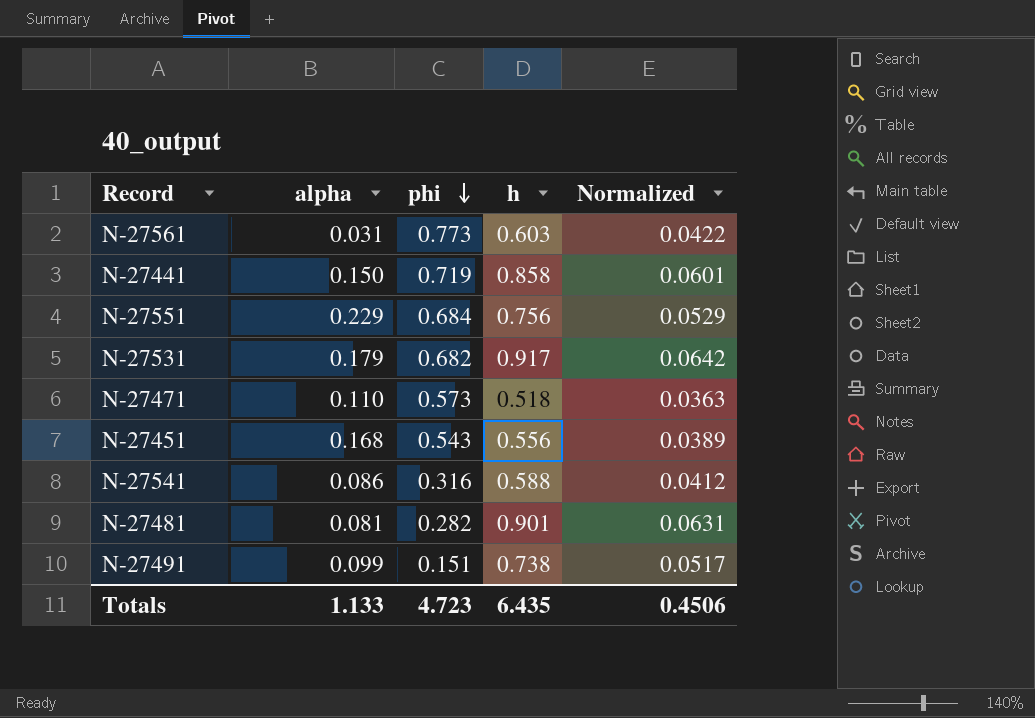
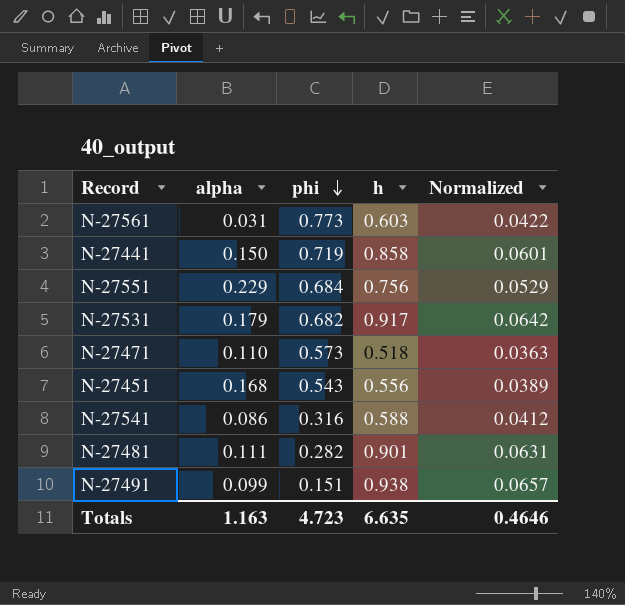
N-27481 | alpha: 0.081 -> 0.111
N-27491 | h: 0.738 -> 0.938
N-27491 | Normalized: 0.0517 -> 0.0657
Totals | alpha: 1.133 -> 1.163
Totals | h: 6.435 -> 6.635
Totals | Normalized: 0.4506 -> 0.4646

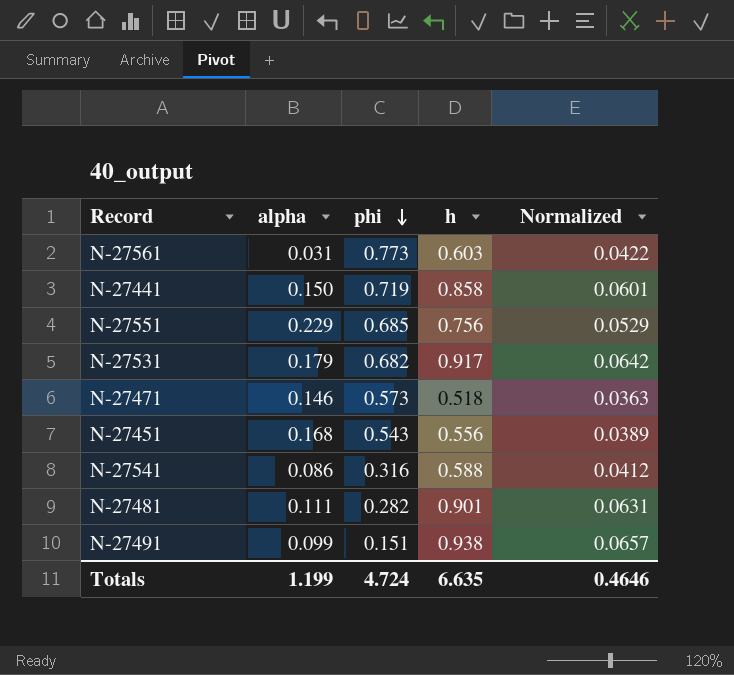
N-27551 | phi: 0.684 -> 0.685
N-27471 | alpha: 0.110 -> 0.146
Totals | alpha: 1.163 -> 1.199
Totals | phi: 4.723 -> 4.724

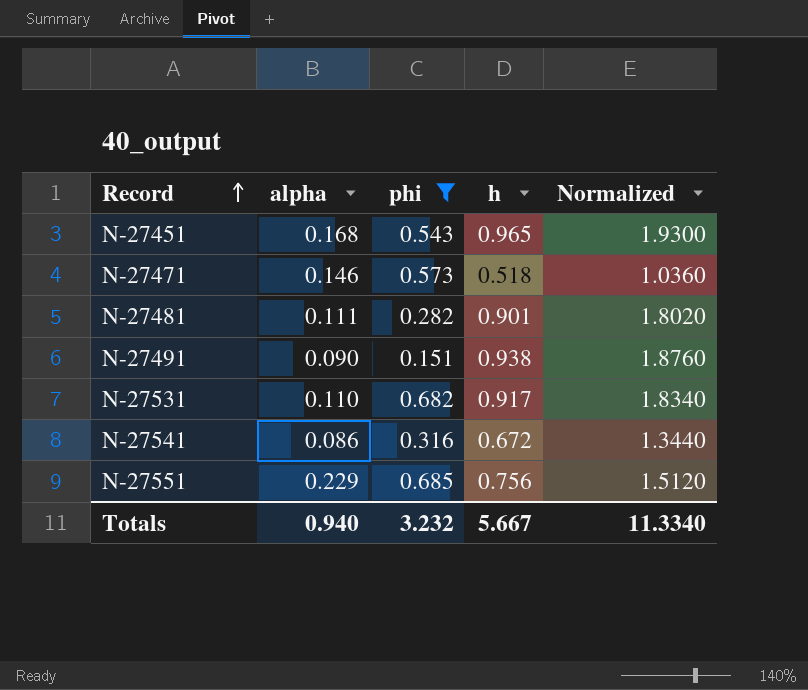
filter: none -> phi <= 0.685
row order: phi descending -> Record ascending
column Normalized | formula: [h] * 0.07 -> [h] * 2
N-27451 | h: 0.556 -> 0.965
N-27491 | alpha: 0.099 -> 0.090
N-27531 | alpha: 0.179 -> 0.110
N-27541 | h: 0.588 -> 0.672
Totals | alpha: 1.199 -> 0.940
Totals | phi: 4.724 -> 3.232
Totals | h: 6.635 -> 5.667
Totals | Normalized: 0.4646 -> 11.3340

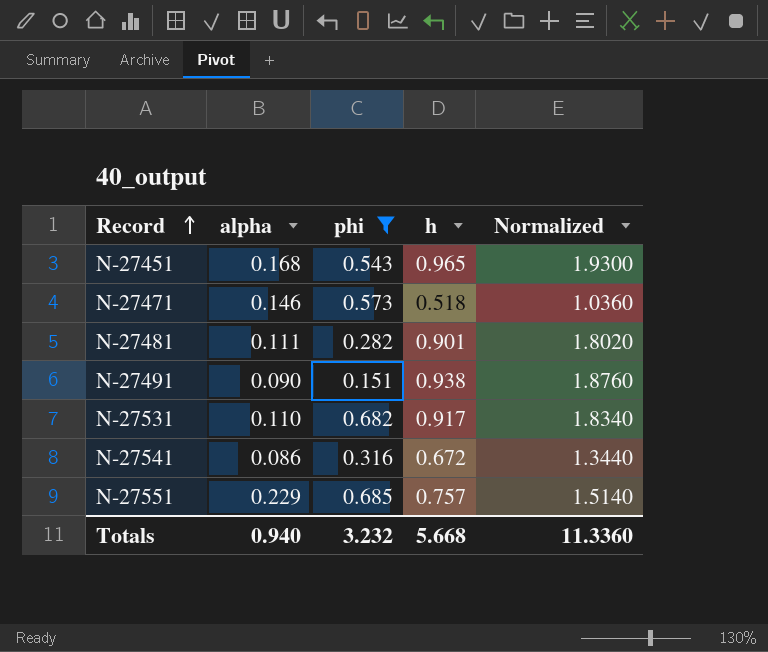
N-27551 | h: 0.756 -> 0.757
N-27551 | Normalized: 1.5120 -> 1.5140
Totals | h: 5.667 -> 5.668
Totals | Normalized: 11.3340 -> 11.3360

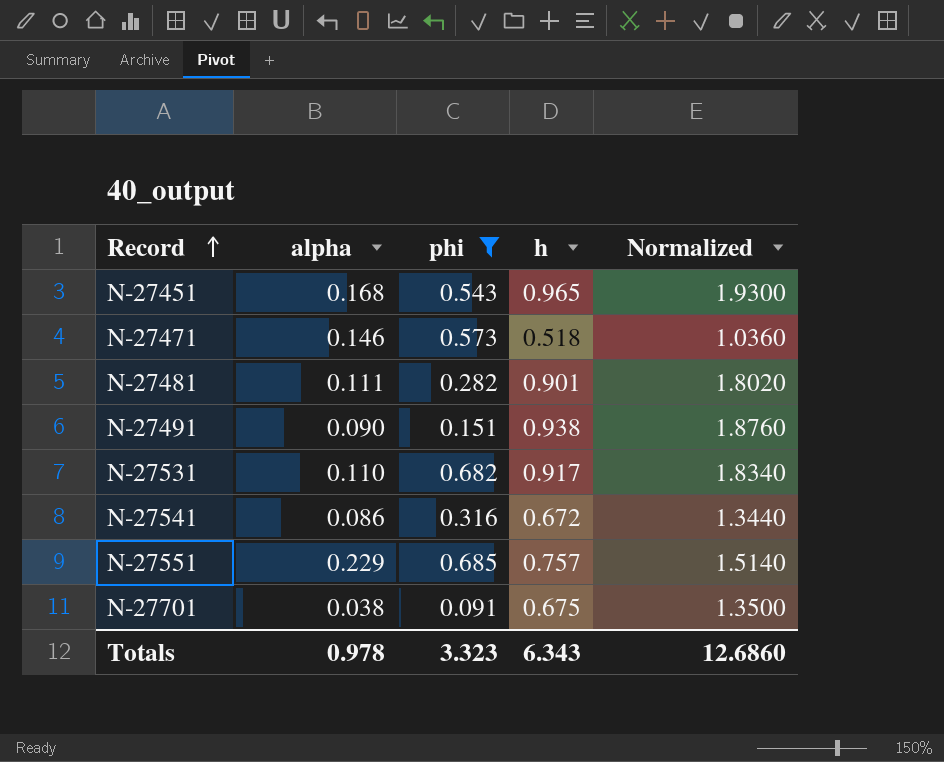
row N-27701: none -> 0.038 | 0.091 | 0.675 | 1.3500
Totals | alpha: 0.940 -> 0.978
Totals | phi: 3.232 -> 3.323
Totals | h: 5.668 -> 6.343
Totals | Normalized: 11.3360 -> 12.6860

